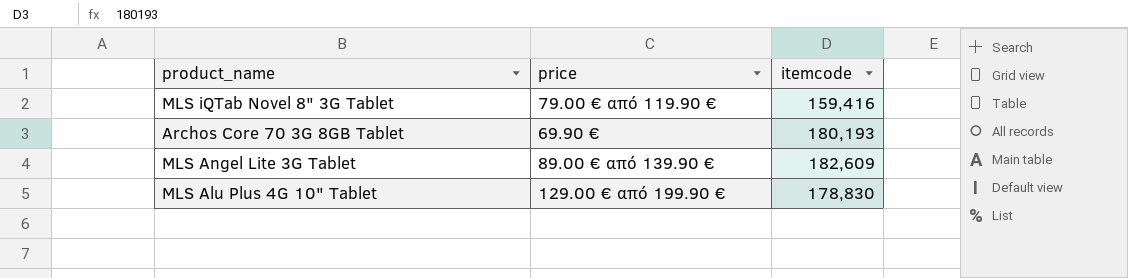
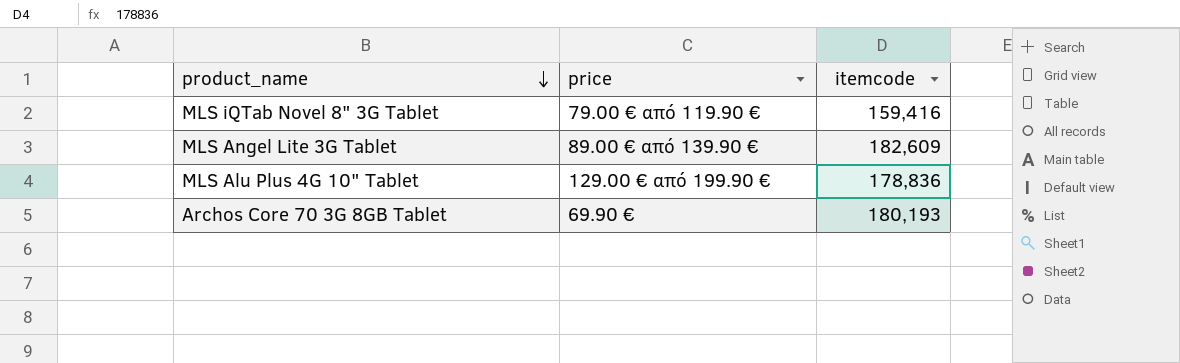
row order: none -> product_name descending
MLS Alu Plus 4G 10" Tablet | itemcode: 178,830 -> 178,836

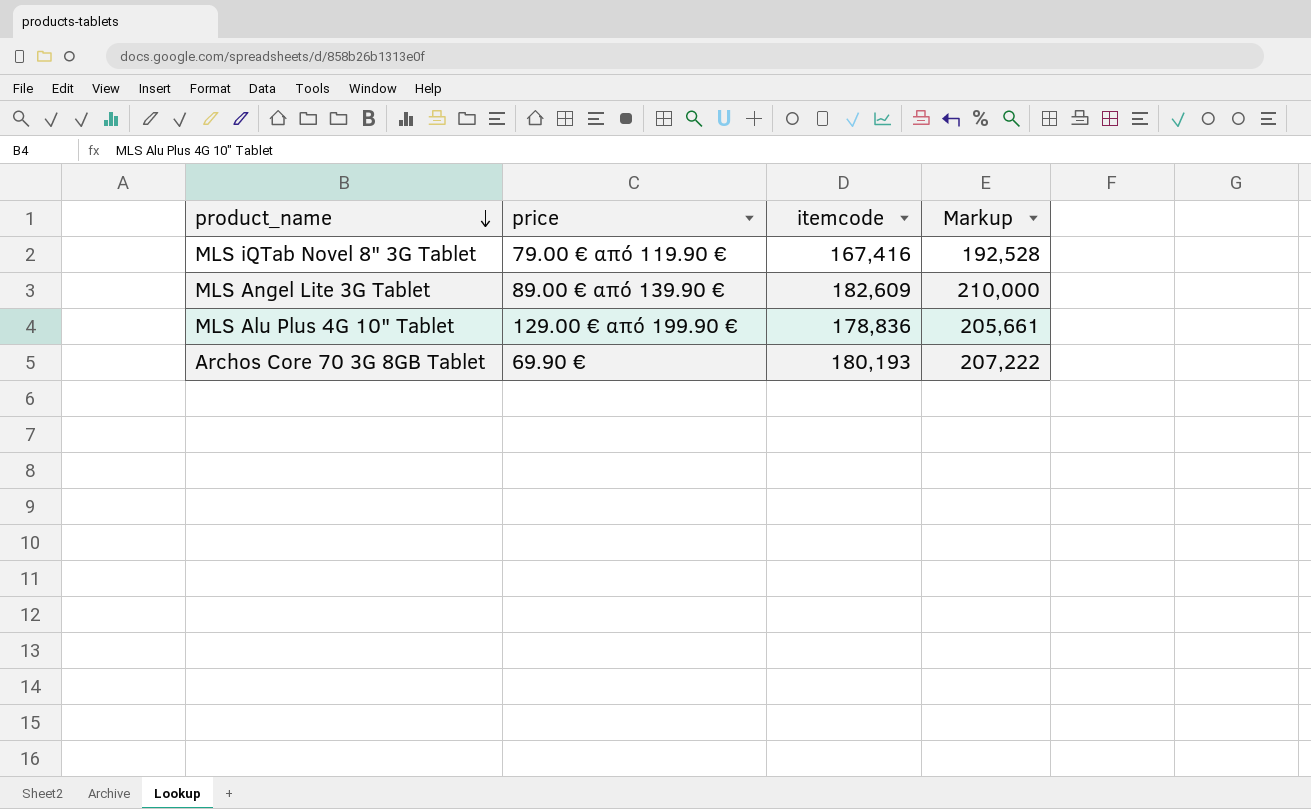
column Markup | formula: none -> [itemcode] * 1.15
MLS iQTab Novel 8" 3G Tablet | itemcode: 159,416 -> 167,416

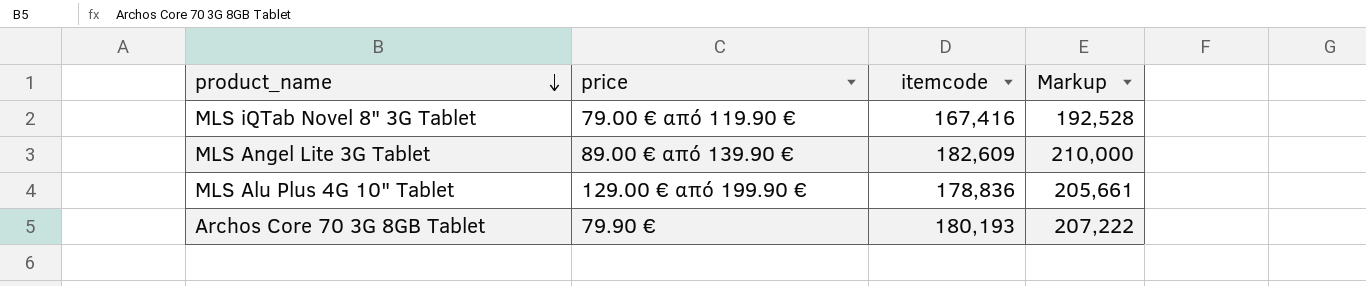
Archos Core 70 3G 8GB Tablet | price: 69.90 € -> 79.90 €

